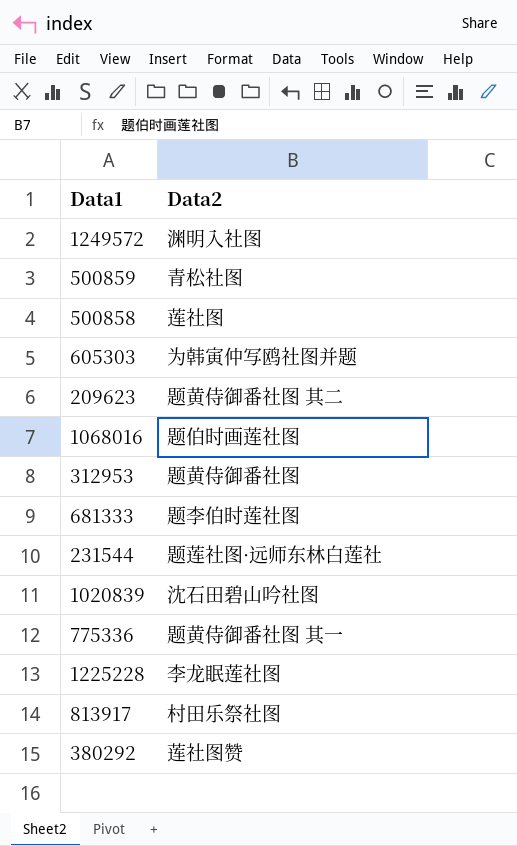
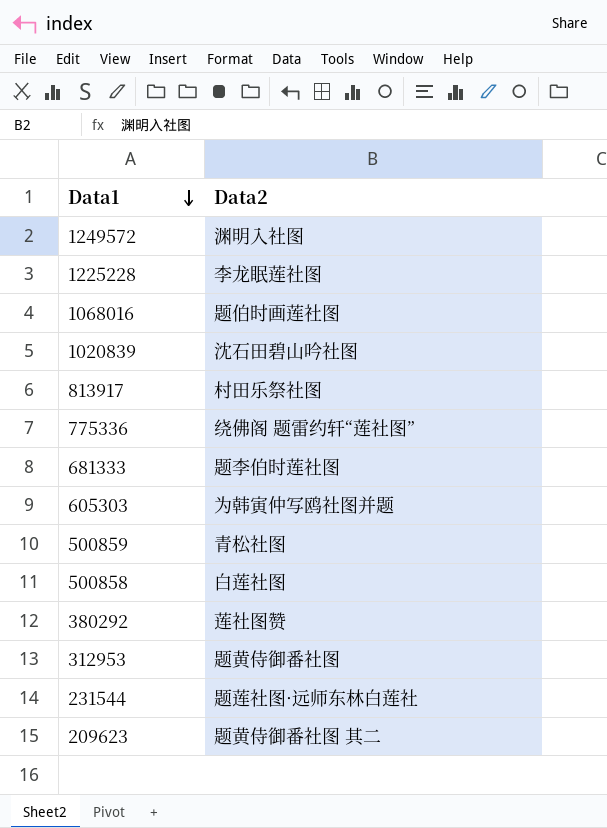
row order: none -> Data1 descending
775336 | Data2: 题黄侍御番社图 其一 -> 绕佛阁 题雷约轩“莲社图”
500858 | Data2: 莲社图 -> 白莲社图

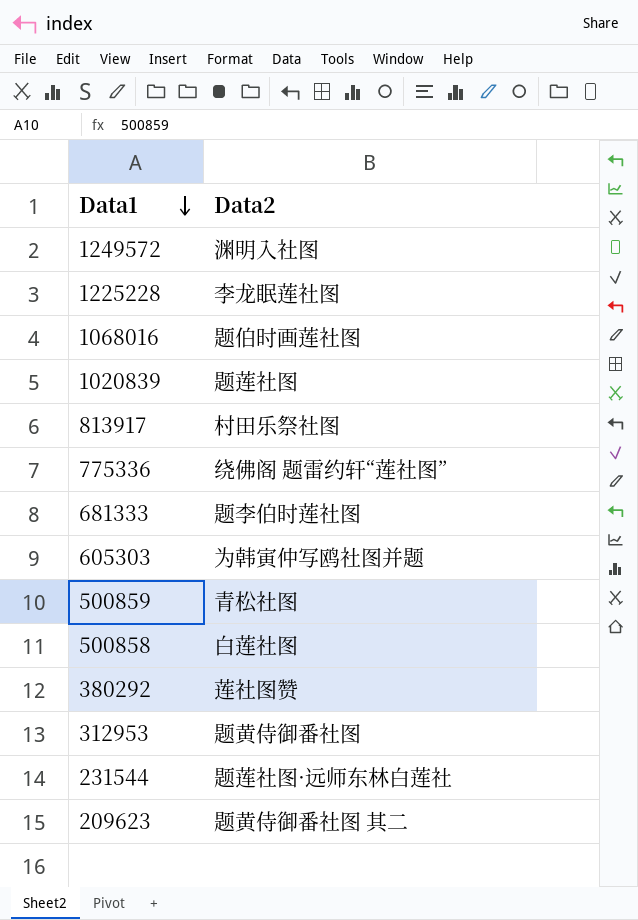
1020839 | Data2: 沈石田碧山吟社图 -> 题莲社图

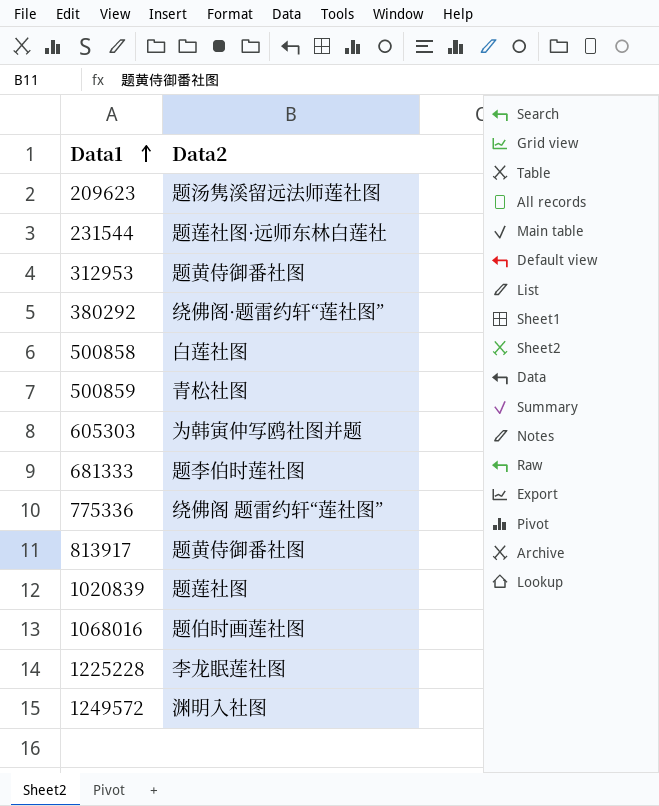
row order: Data1 descending -> Data1 ascending
209623 | Data2: 题黄侍御番社图 其二 -> 题汤隽溪留远法师莲社图
380292 | Data2: 莲社图赞 -> 绕佛阁·题雷约轩“莲社图”
813917 | Data2: 村田乐祭社图 -> 题黄侍御番社图

